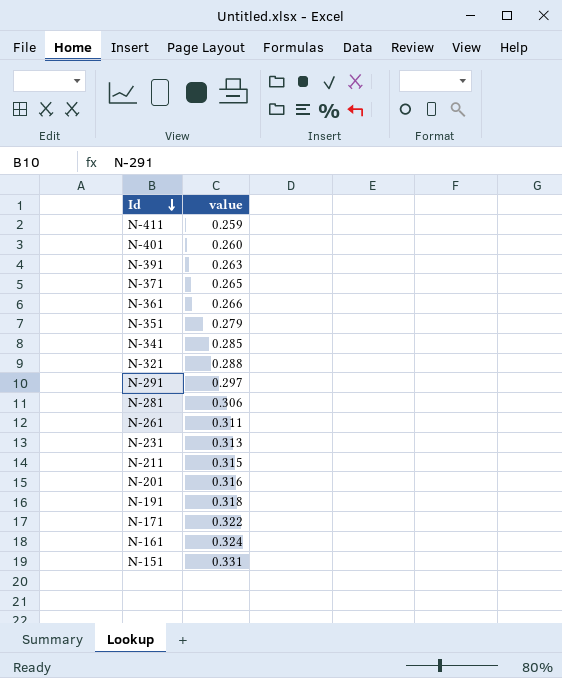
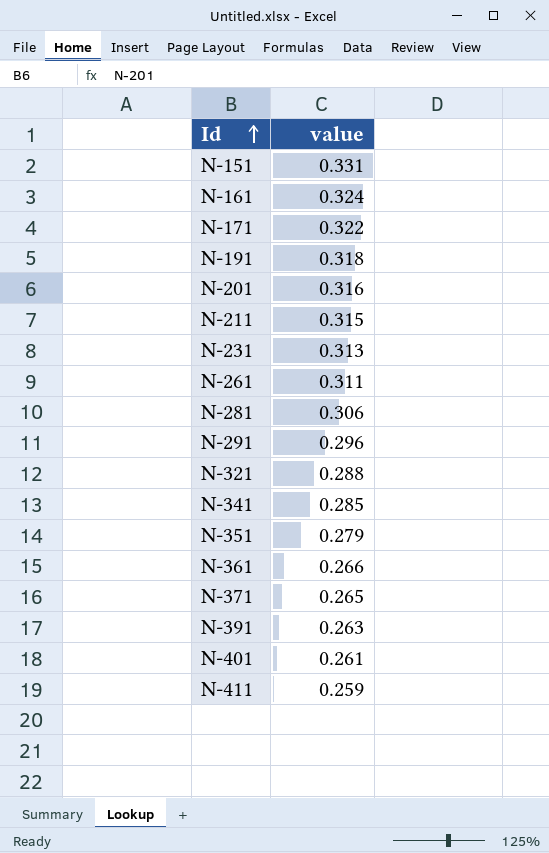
row order: Id descending -> Id ascending
N-291 | value: 0.297 -> 0.296
N-401 | value: 0.260 -> 0.261

